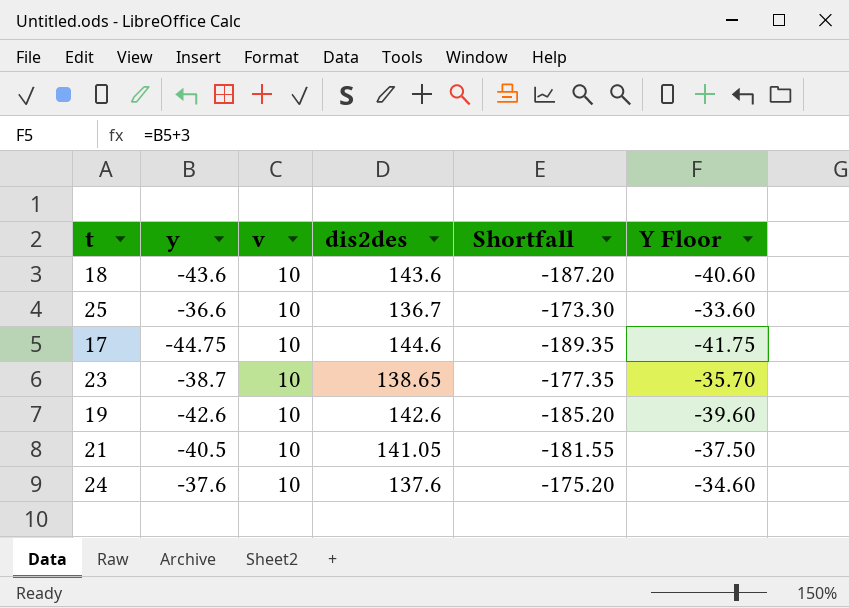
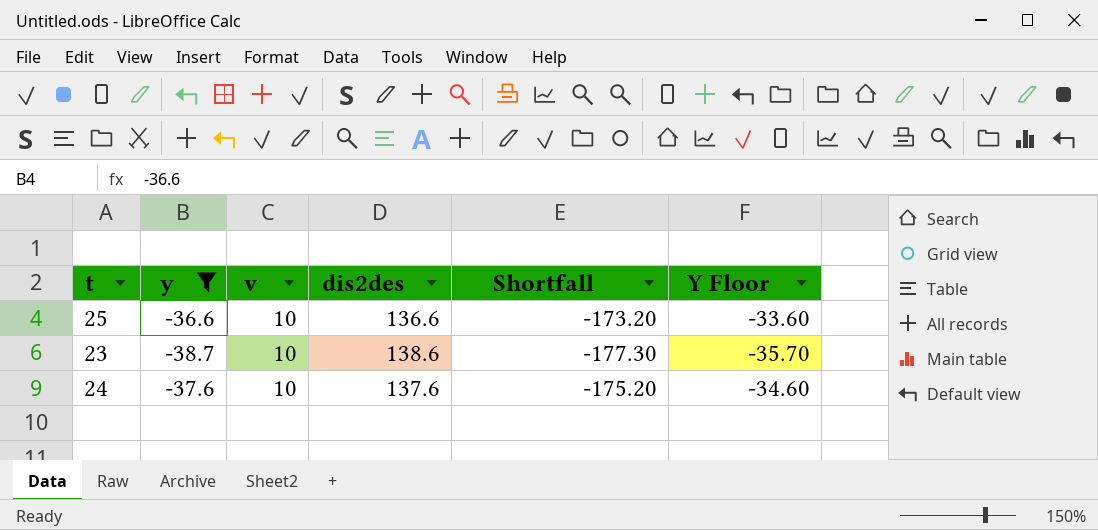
filter: none -> y >= -38.7
25 | dis2des: 136.7 -> 136.6
25 | Shortfall: -173.30 -> -173.20
23 | dis2des: 138.65 -> 138.6
23 | Shortfall: -177.35 -> -177.30

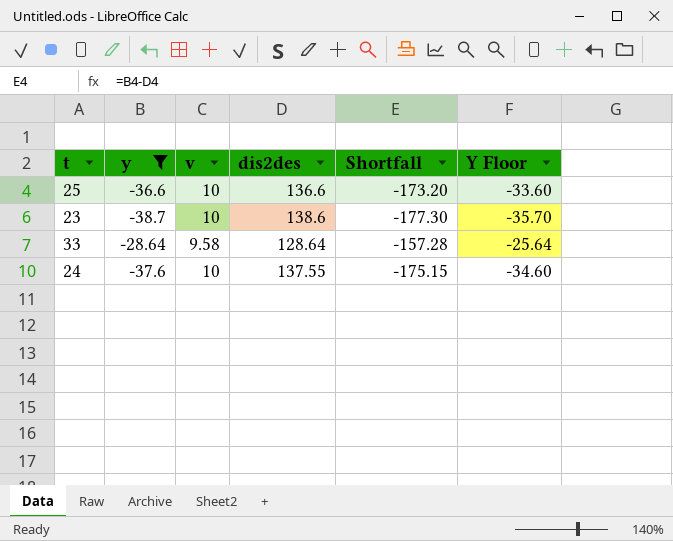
row 33: none -> -28.64 | 9.58 | 128.64 | -157.28 | -25.64
24 | dis2des: 137.6 -> 137.55
24 | Shortfall: -175.20 -> -175.15

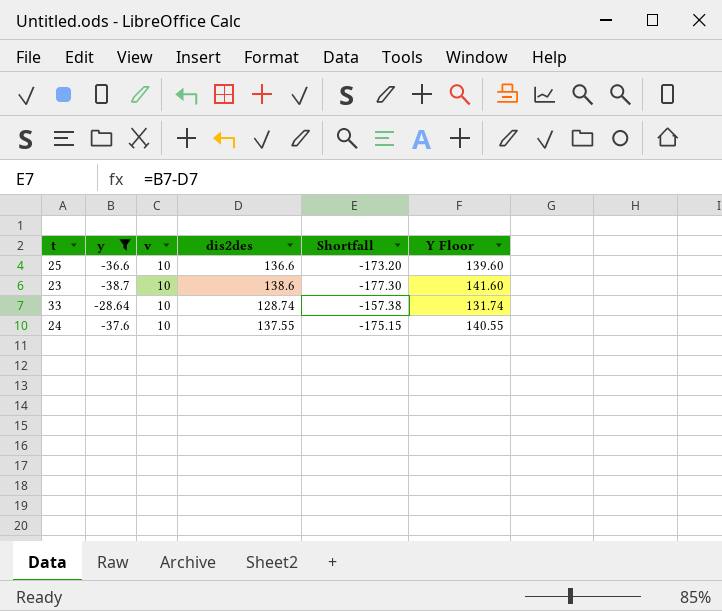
column Y Floor | formula: [y] + 3 -> [dis2des] + 3
33 | v: 9.58 -> 10
33 | dis2des: 128.64 -> 128.74
33 | Shortfall: -157.28 -> -157.38

